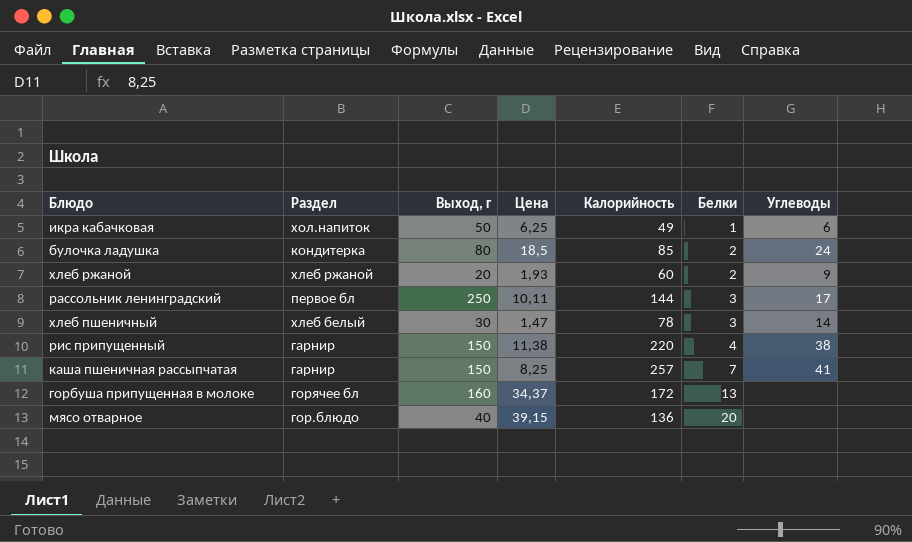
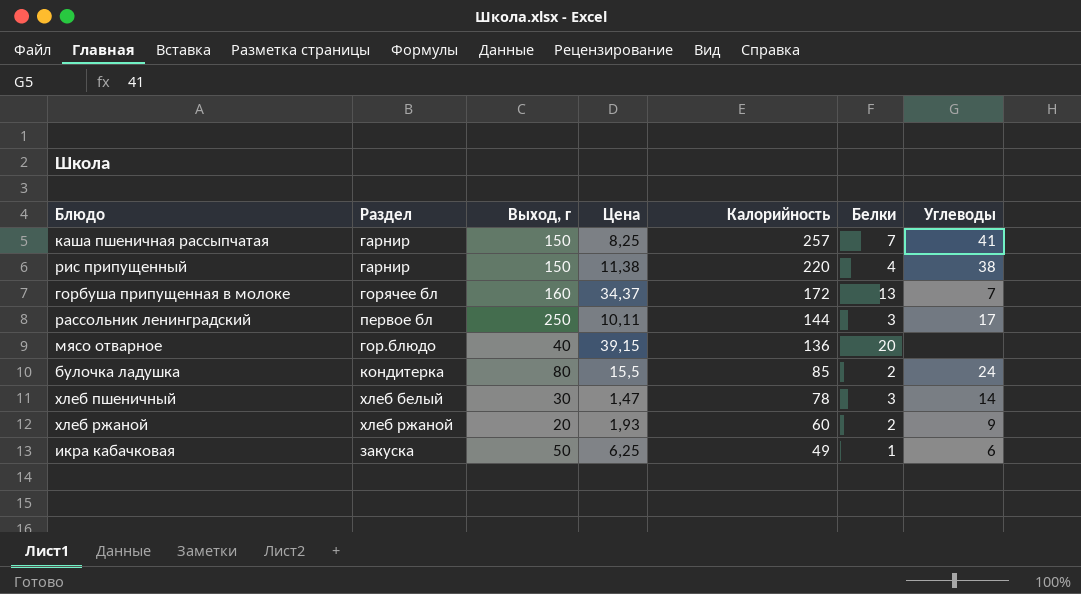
row order: Белки ascending -> Калорийность descending
горбуша припущенная в молоке | Углеводы: none -> 7
булочка ладушка | Цена: 18,5 -> 15,5
икра кабачковая | Раздел: хол.напиток -> закуска

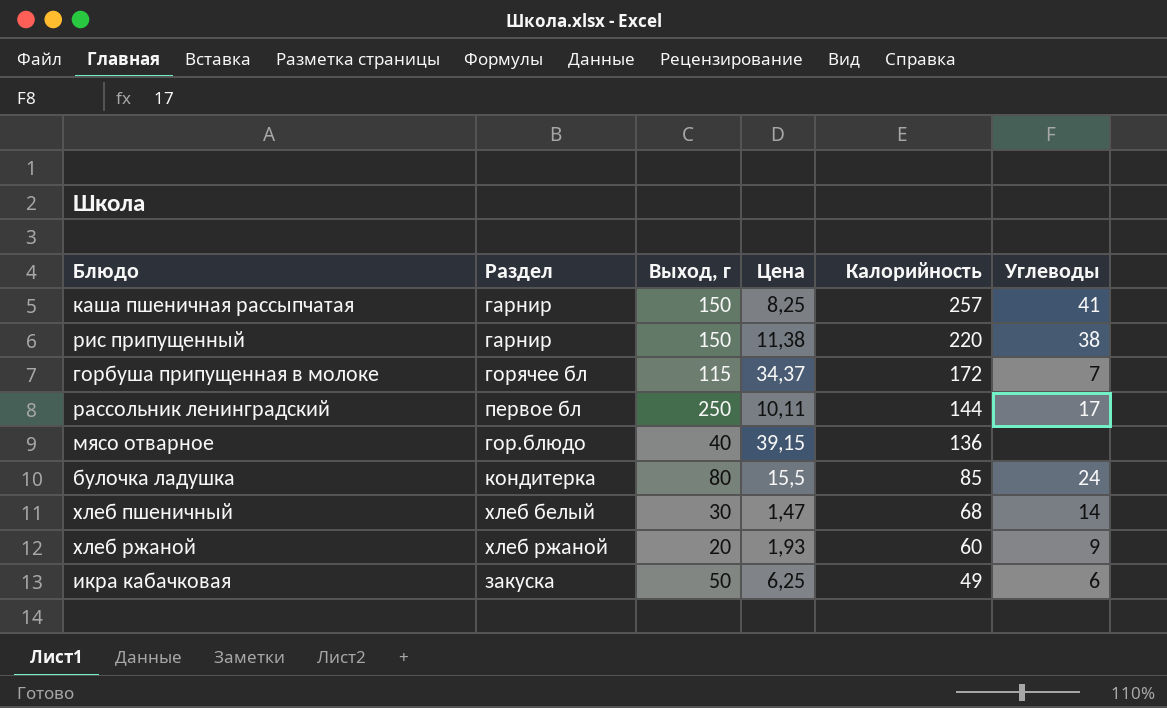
column Белки | position: 6 -> none
горбуша припущенная в молоке | Выход, г: 160 -> 115
хлеб пшеничный | Калорийность: 78 -> 68

